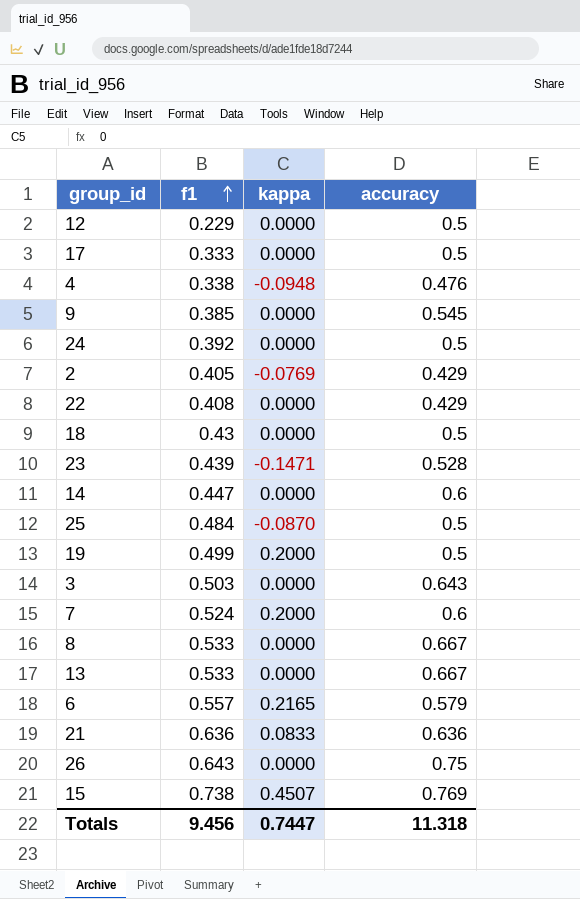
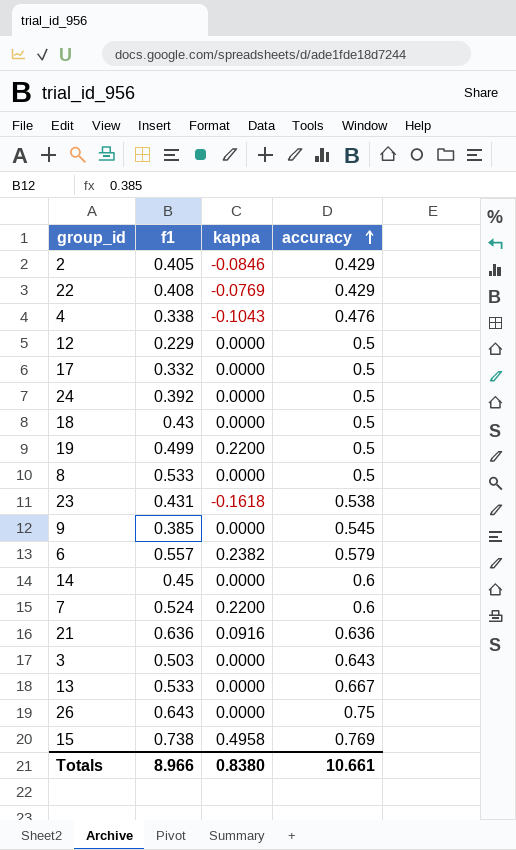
row order: f1 ascending -> accuracy ascending
row 25: 0.484 | -0.0870 | 0.5 -> none
2 | kappa: -0.0769 -> -0.0846
22 | kappa: 0.0000 -> -0.0769
4 | kappa: -0.0948 -> -0.1043
17 | f1: 0.333 -> 0.332
19 | kappa: 0.2000 -> 0.2200
8 | accuracy: 0.667 -> 0.5
23 | f1: 0.439 -> 0.431
23 | kappa: -0.1471 -> -0.1618
23 | accuracy: 0.528 -> 0.538
6 | kappa: 0.2165 -> 0.2382
14 | f1: 0.447 -> 0.45
7 | kappa: 0.2000 -> 0.2200
21 | kappa: 0.0833 -> 0.0916
15 | kappa: 0.4507 -> 0.4958
Totals | f1: 9.456 -> 8.966
Totals | kappa: 0.7447 -> 0.8380
Totals | accuracy: 11.318 -> 10.661

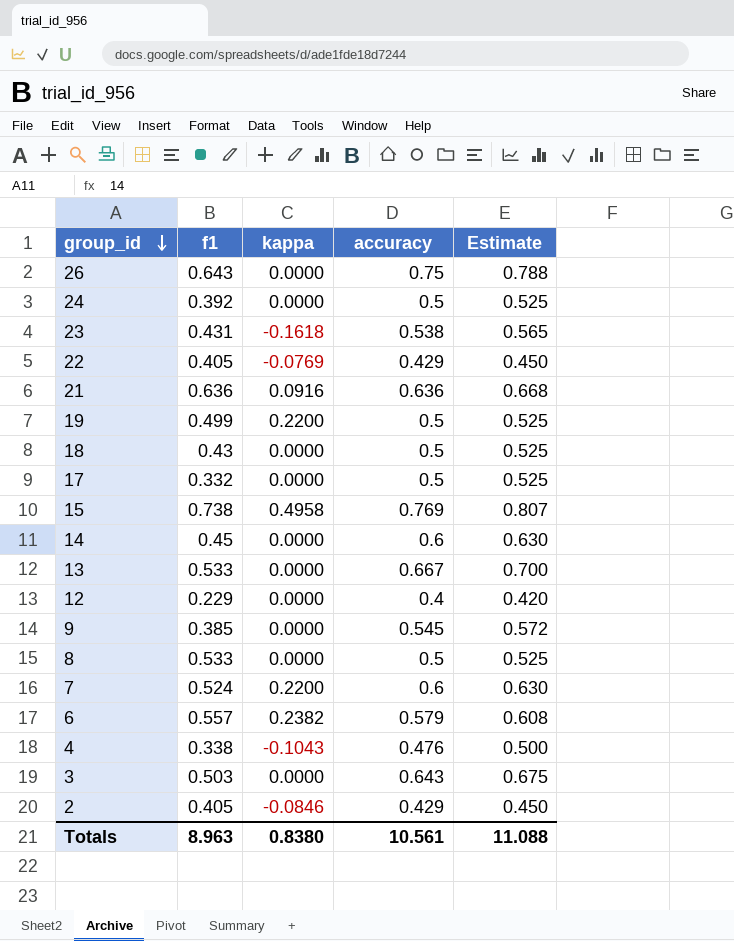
row order: accuracy ascending -> group_id descending
column Estimate | formula: none -> [accuracy] * 1.05
22 | f1: 0.408 -> 0.405
12 | accuracy: 0.5 -> 0.4
Totals | f1: 8.966 -> 8.963
Totals | accuracy: 10.661 -> 10.561

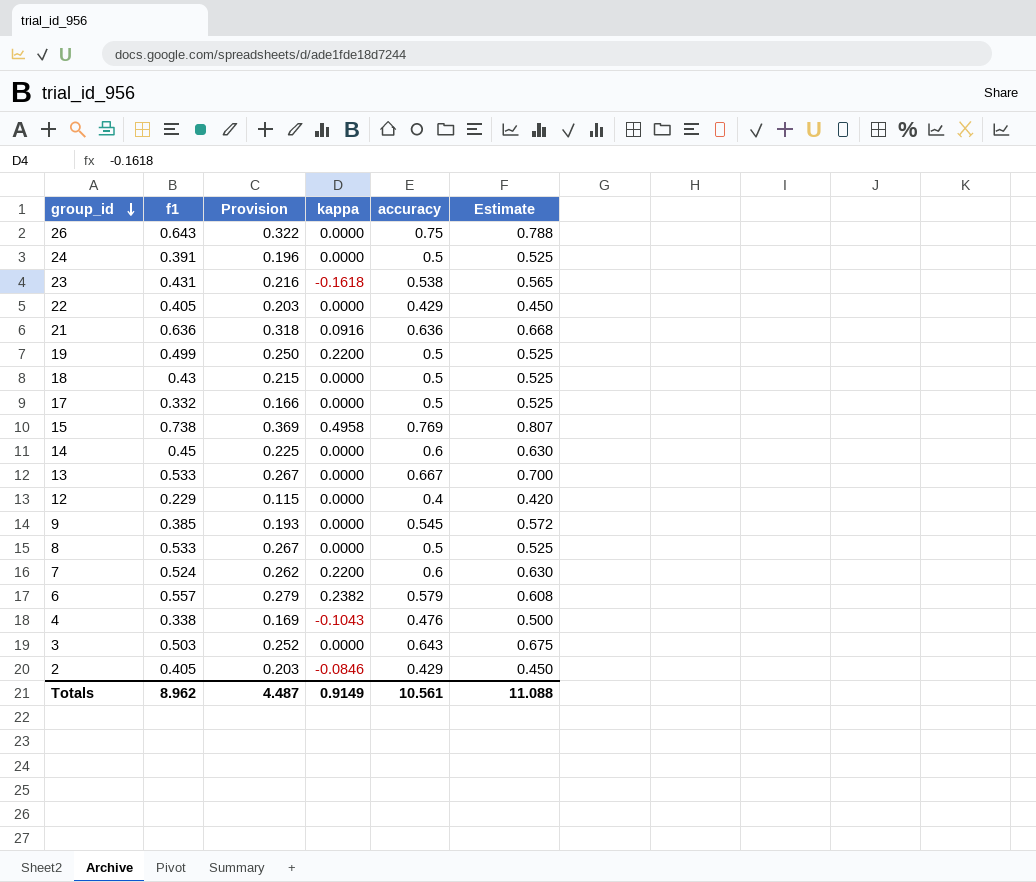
column Provision | formula: none -> [f1] * 0.5
24 | f1: 0.392 -> 0.391
22 | kappa: -0.0769 -> 0.0000
Totals | f1: 8.963 -> 8.962
Totals | kappa: 0.8380 -> 0.9149

